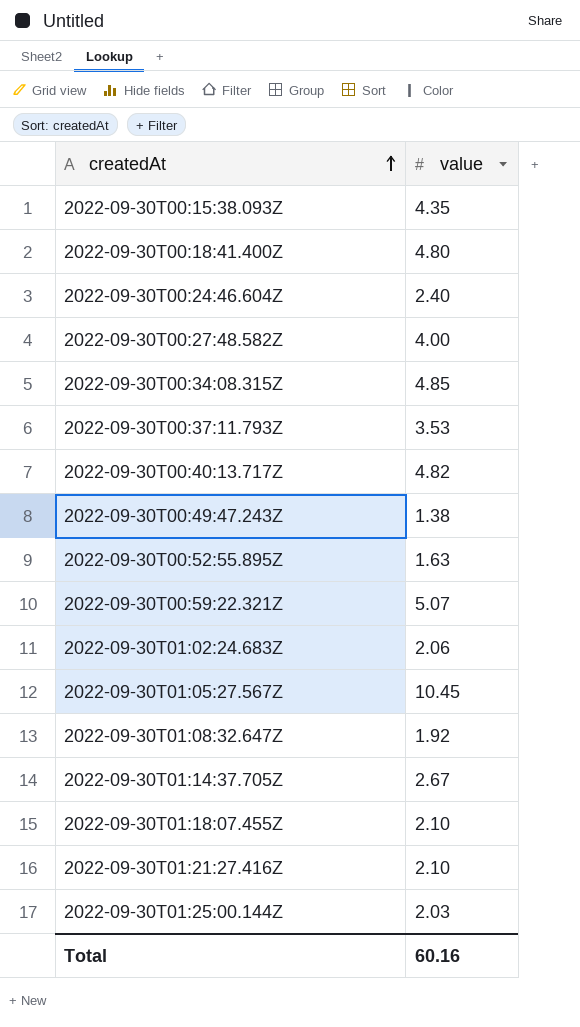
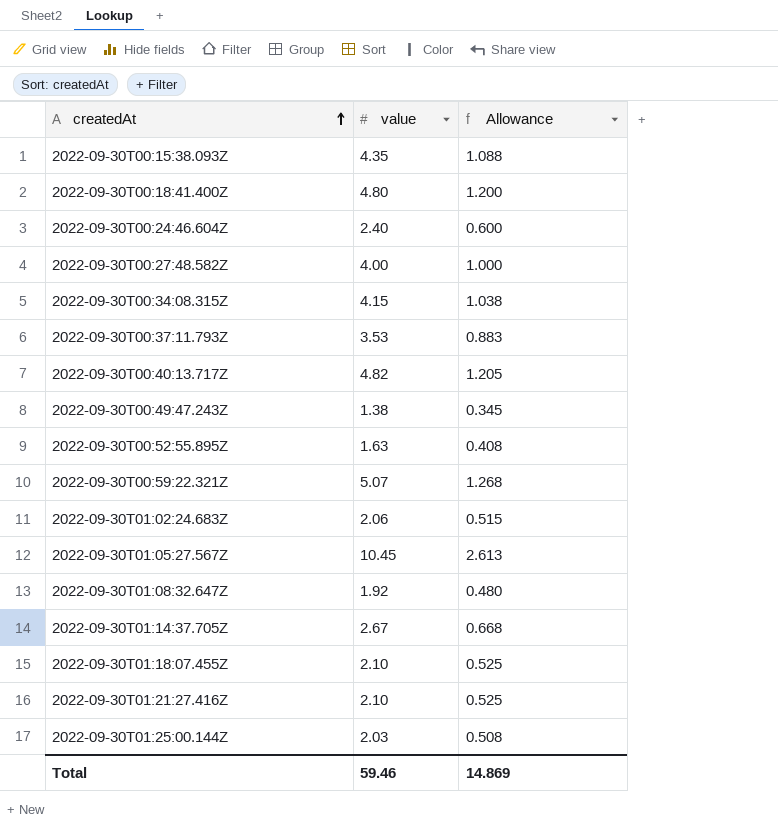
column Allowance | formula: none -> [value] * 0.25
2022-09-30T00:34:08.315Z | value: 4.85 -> 4.15
Total | value: 60.16 -> 59.46

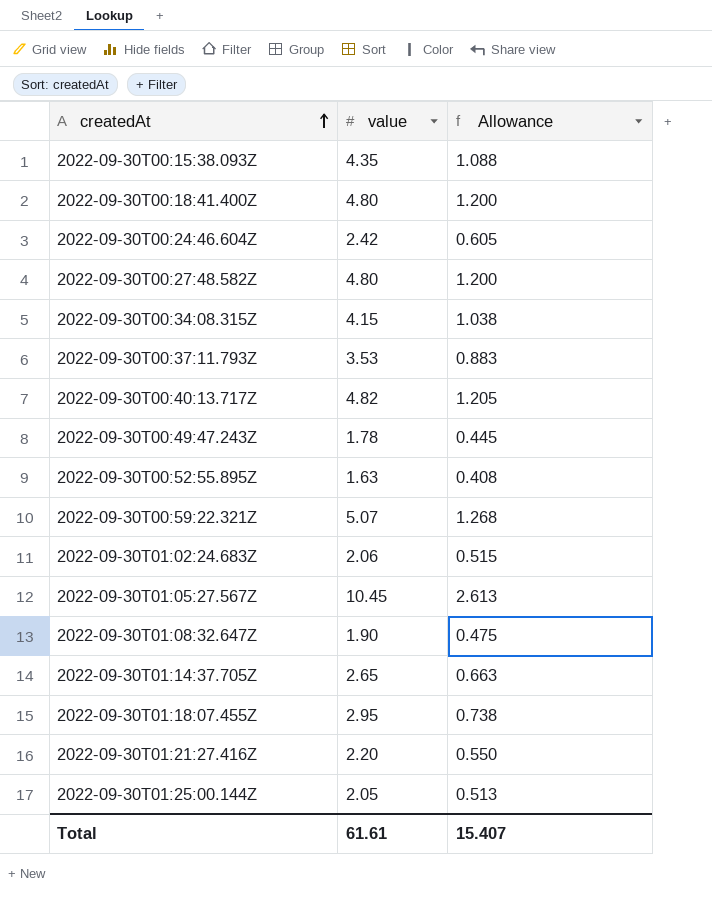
2022-09-30T00:24:46.604Z | value: 2.40 -> 2.42
2022-09-30T00:24:46.604Z | Allowance: 0.600 -> 0.605
2022-09-30T00:27:48.582Z | value: 4.00 -> 4.80
2022-09-30T00:27:48.582Z | Allowance: 1.000 -> 1.200
2022-09-30T00:49:47.243Z | value: 1.38 -> 1.78
2022-09-30T00:49:47.243Z | Allowance: 0.345 -> 0.445
2022-09-30T01:08:32.647Z | value: 1.92 -> 1.90
2022-09-30T01:08:32.647Z | Allowance: 0.480 -> 0.475
2022-09-30T01:14:37.705Z | value: 2.67 -> 2.65
2022-09-30T01:14:37.705Z | Allowance: 0.668 -> 0.663
2022-09-30T01:18:07.455Z | value: 2.10 -> 2.95
2022-09-30T01:18:07.455Z | Allowance: 0.525 -> 0.738
2022-09-30T01:21:27.416Z | value: 2.10 -> 2.20
2022-09-30T01:21:27.416Z | Allowance: 0.525 -> 0.550
2022-09-30T01:25:00.144Z | value: 2.03 -> 2.05
2022-09-30T01:25:00.144Z | Allowance: 0.508 -> 0.513
Total | value: 59.46 -> 61.61
Total | Allowance: 14.869 -> 15.407

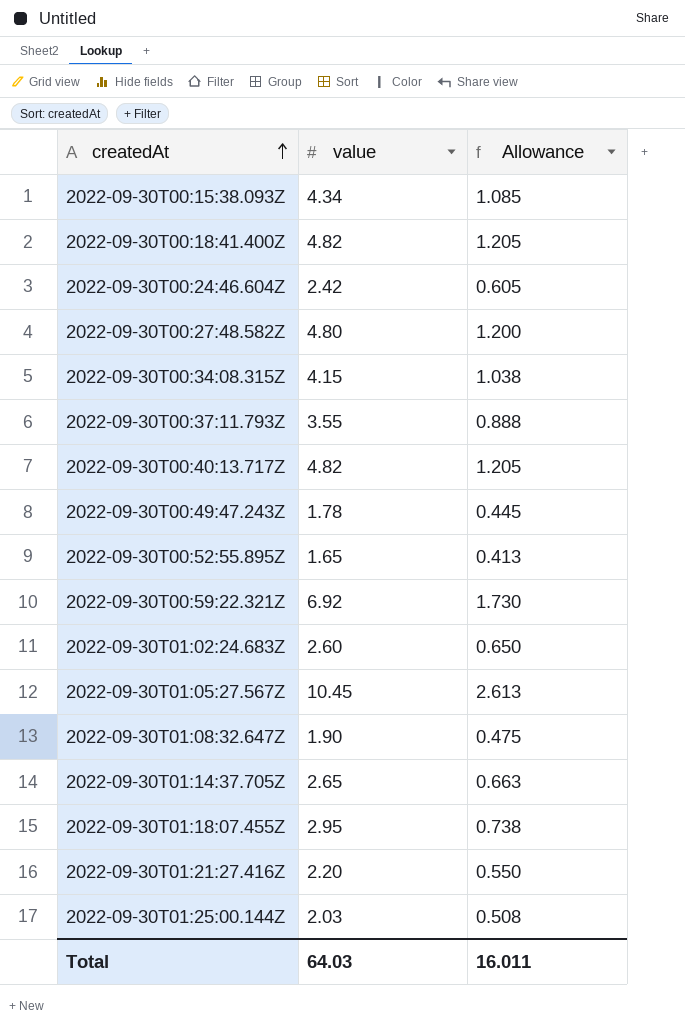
2022-09-30T00:15:38.093Z | value: 4.35 -> 4.34
2022-09-30T00:15:38.093Z | Allowance: 1.088 -> 1.085
2022-09-30T00:18:41.400Z | value: 4.80 -> 4.82
2022-09-30T00:18:41.400Z | Allowance: 1.200 -> 1.205
2022-09-30T00:37:11.793Z | value: 3.53 -> 3.55
2022-09-30T00:37:11.793Z | Allowance: 0.883 -> 0.888
2022-09-30T00:52:55.895Z | value: 1.63 -> 1.65
2022-09-30T00:52:55.895Z | Allowance: 0.408 -> 0.413
2022-09-30T00:59:22.321Z | value: 5.07 -> 6.92
2022-09-30T00:59:22.321Z | Allowance: 1.268 -> 1.730
2022-09-30T01:02:24.683Z | value: 2.06 -> 2.60
2022-09-30T01:02:24.683Z | Allowance: 0.515 -> 0.650
2022-09-30T01:25:00.144Z | value: 2.05 -> 2.03
2022-09-30T01:25:00.144Z | Allowance: 0.513 -> 0.508
Total | value: 61.61 -> 64.03
Total | Allowance: 15.407 -> 16.011

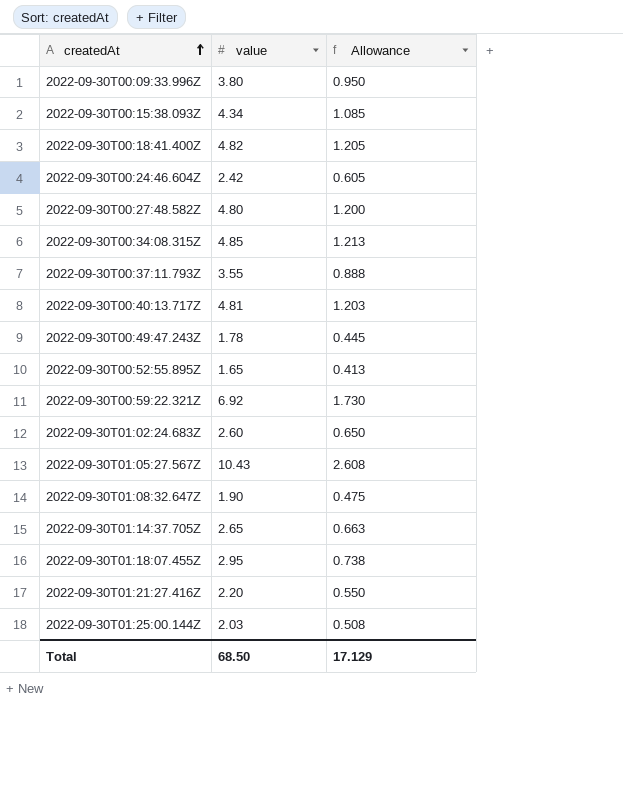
row 2022-09-30T00:09:33.996Z: none -> 3.80 | 0.950
2022-09-30T00:34:08.315Z | value: 4.15 -> 4.85
2022-09-30T00:34:08.315Z | Allowance: 1.038 -> 1.213
2022-09-30T00:40:13.717Z | value: 4.82 -> 4.81
2022-09-30T00:40:13.717Z | Allowance: 1.205 -> 1.203
2022-09-30T01:05:27.567Z | value: 10.45 -> 10.43
2022-09-30T01:05:27.567Z | Allowance: 2.613 -> 2.608
Total | value: 64.03 -> 68.50
Total | Allowance: 16.011 -> 17.129

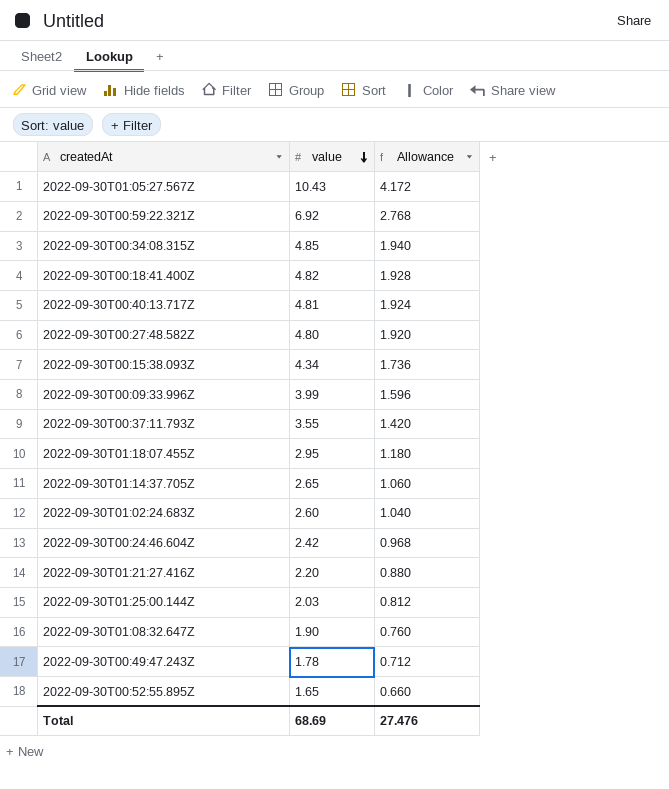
row order: createdAt ascending -> value descending
column Allowance | formula: [value] * 0.25 -> [value] * 0.4
2022-09-30T00:09:33.996Z | value: 3.80 -> 3.99
Total | value: 68.50 -> 68.69
Total | Allowance: 17.129 -> 27.476

